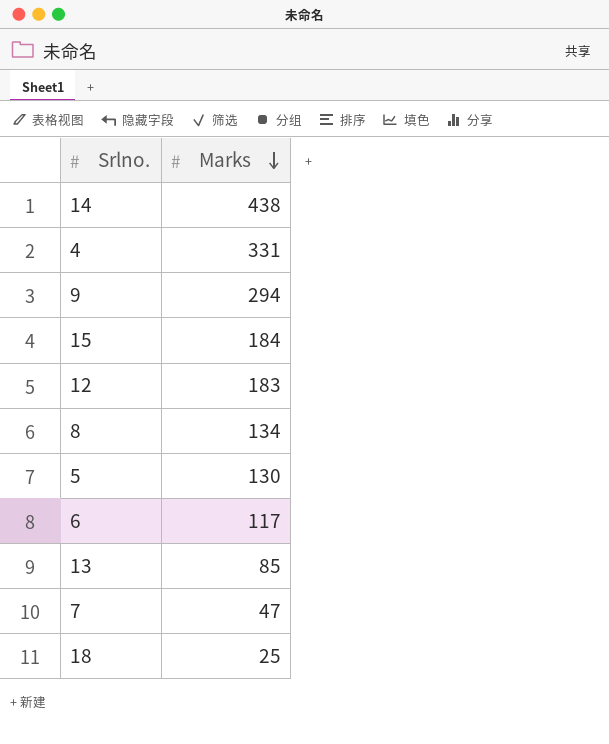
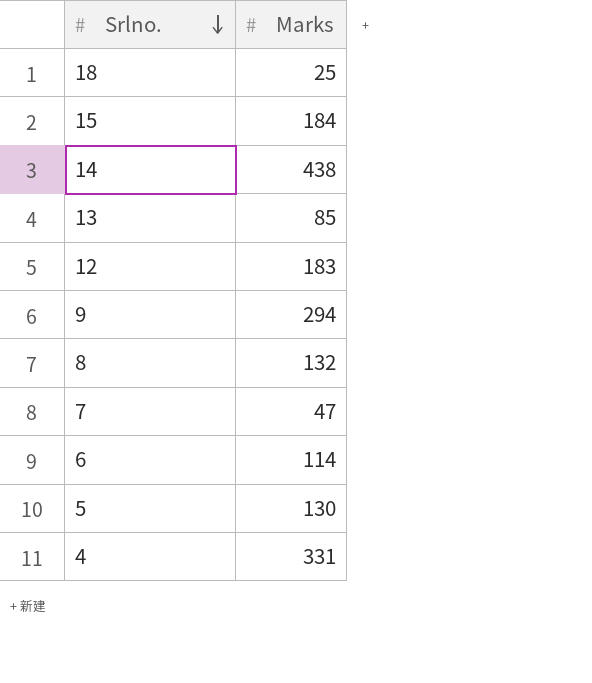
row order: Marks descending -> Srlno. descending
8 | Marks: 134 -> 132
6 | Marks: 117 -> 114

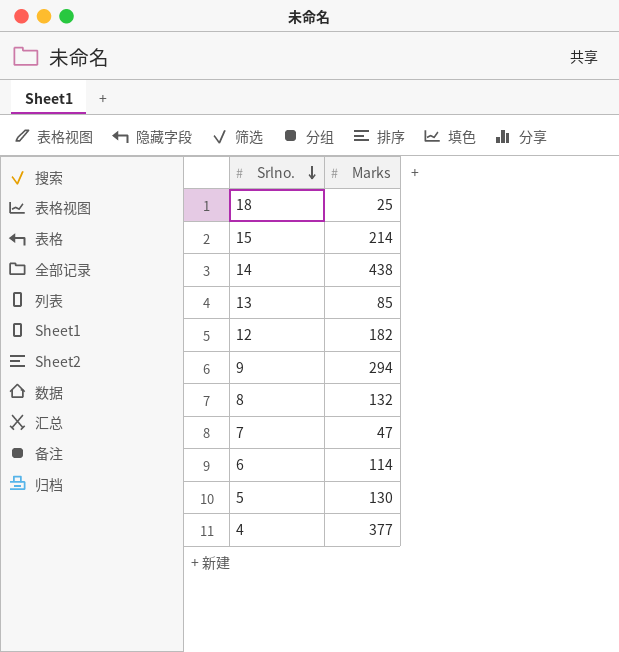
15 | Marks: 184 -> 214
12 | Marks: 183 -> 182
4 | Marks: 331 -> 377

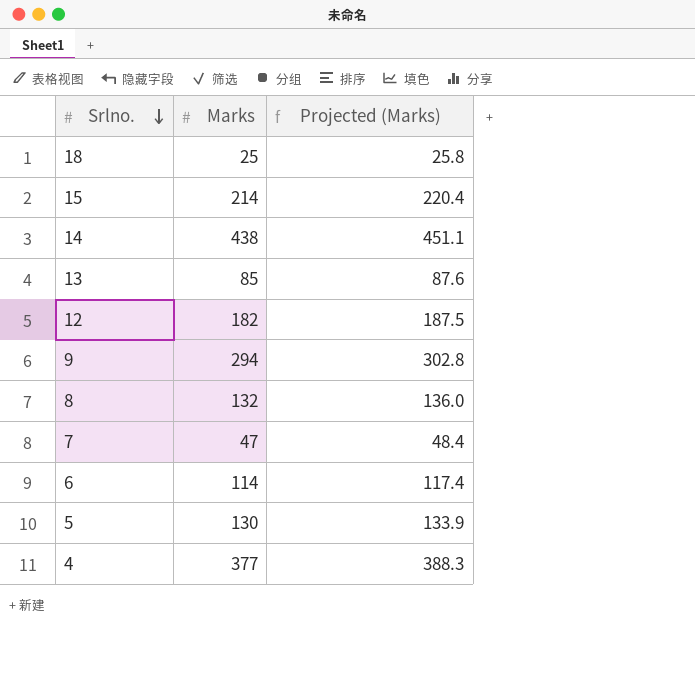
column Projected (Marks) | formula: none -> [Marks] * 1.03

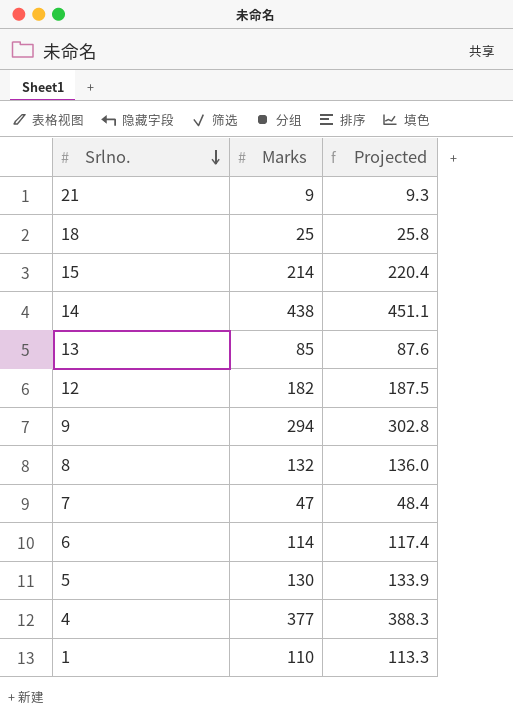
column name: Projected (Marks) -> Projected
row 21: none -> 9 | 9.3
row 1: none -> 110 | 113.3

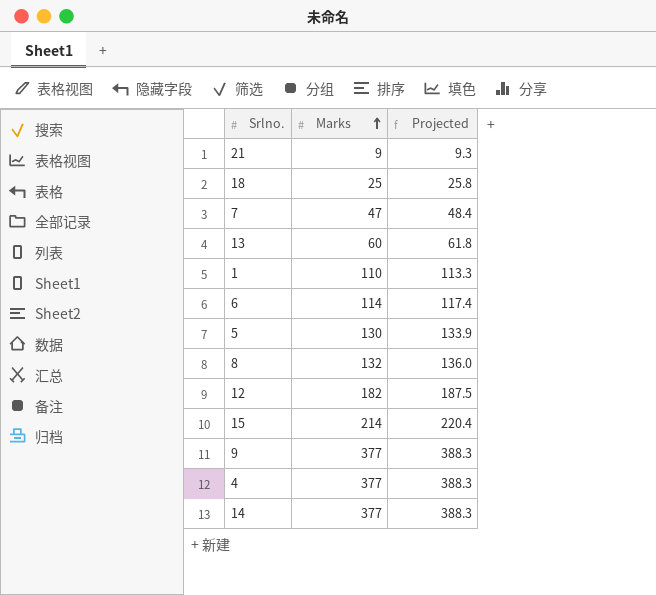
row order: Srlno. descending -> Marks ascending
13 | Marks: 85 -> 60
13 | Projected: 87.6 -> 61.8
9 | Marks: 294 -> 377
9 | Projected: 302.8 -> 388.3
14 | Marks: 438 -> 377
14 | Projected: 451.1 -> 388.3

